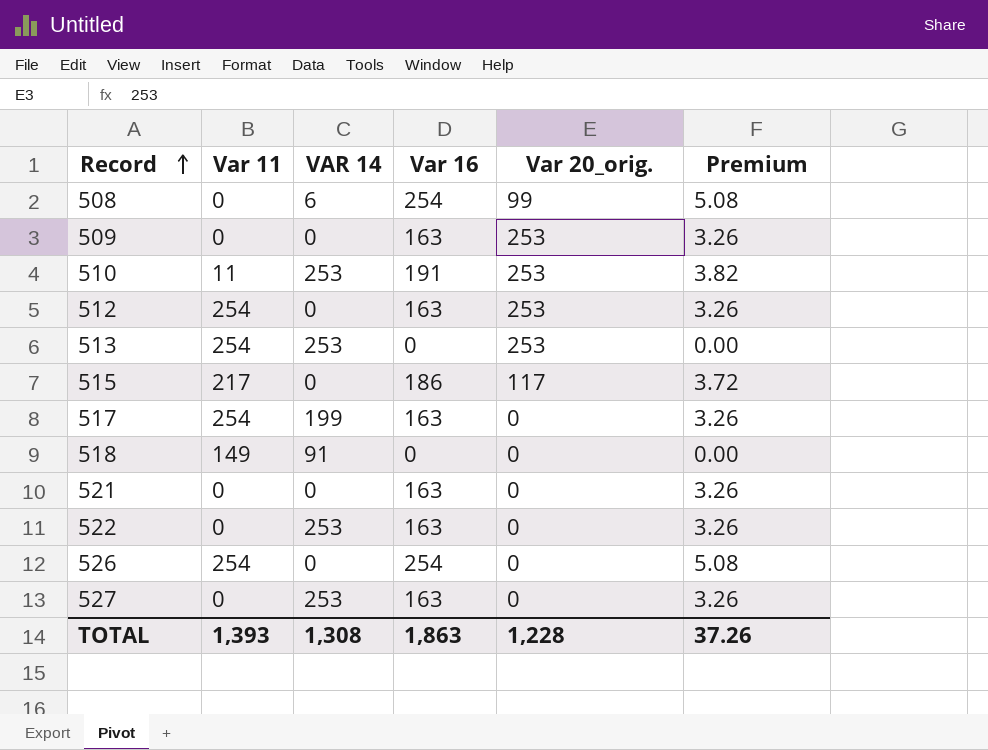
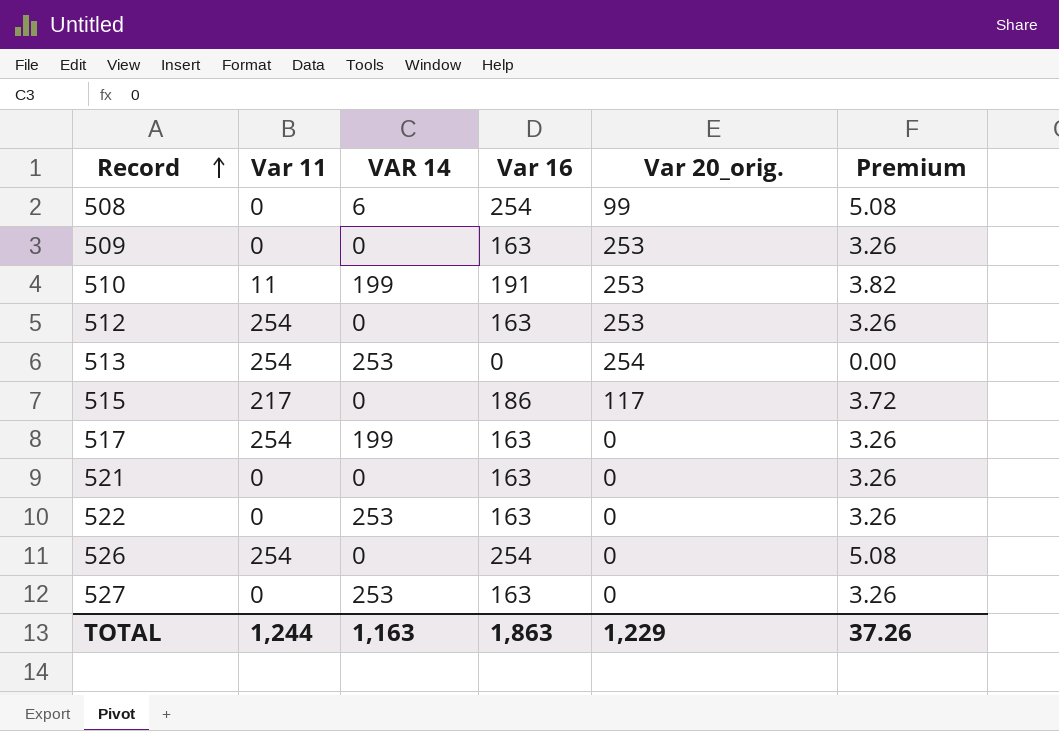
row 518: 149 | 91 | 0 | 0 | 0.00 -> none
510 | VAR 14: 253 -> 199
513 | Var 20_orig.: 253 -> 254
TOTAL | Var 11: 1,393 -> 1,244
TOTAL | VAR 14: 1,308 -> 1,163
TOTAL | Var 20_orig.: 1,228 -> 1,229

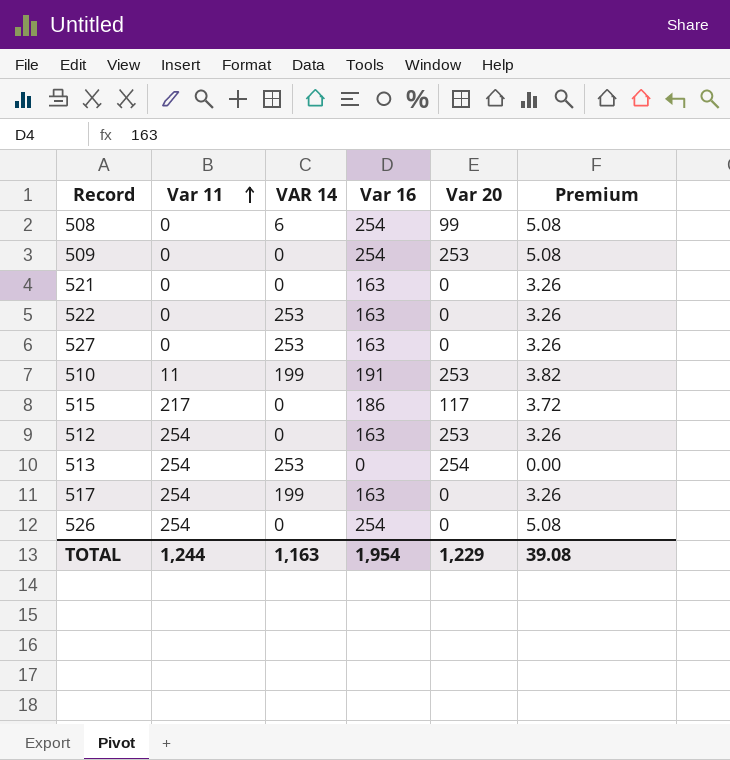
row order: Record ascending -> Var 11 ascending
column name: Var 20_orig. -> Var 20
509 | Var 16: 163 -> 254
509 | Premium: 3.26 -> 5.08
TOTAL | Var 16: 1,863 -> 1,954
TOTAL | Premium: 37.26 -> 39.08

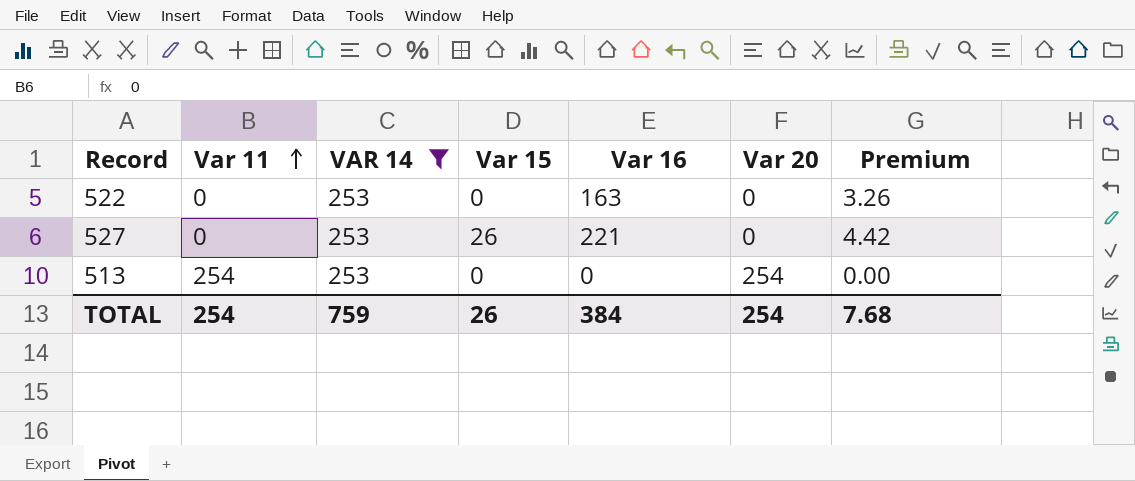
filter: none -> VAR 14 = 253
column Var 15 | position: none -> 4
527 | Var 16: 163 -> 221
527 | Premium: 3.26 -> 4.42
TOTAL | Var 11: 1,244 -> 254
TOTAL | VAR 14: 1,163 -> 759
TOTAL | Var 16: 1,954 -> 384
TOTAL | Var 20: 1,229 -> 254
TOTAL | Premium: 39.08 -> 7.68

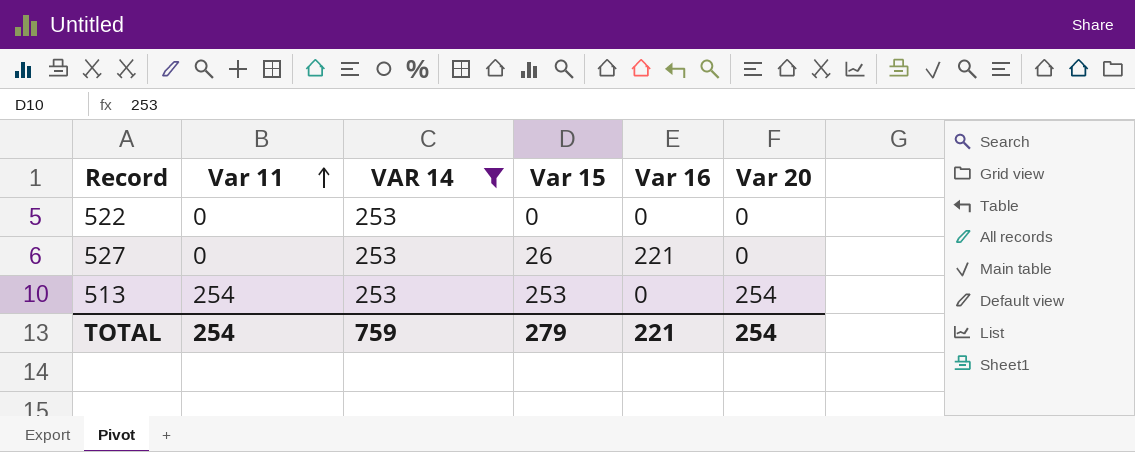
column Premium | formula: [Var 16] * 0.02 -> none
522 | Var 16: 163 -> 0
513 | Var 15: 0 -> 253
TOTAL | Var 15: 26 -> 279
TOTAL | Var 16: 384 -> 221

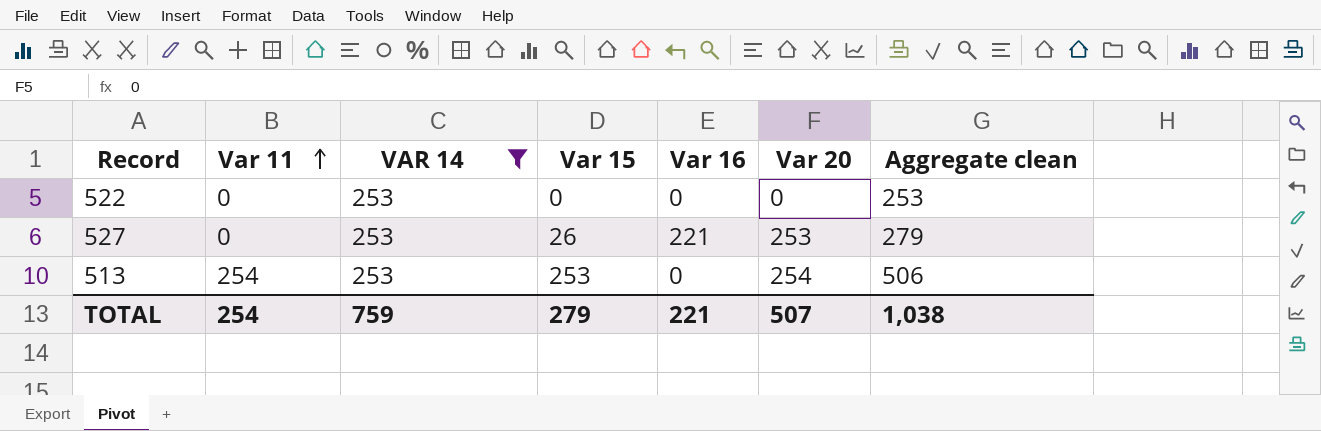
column Aggregate clean | formula: none -> [VAR 14] + [Var 15]
527 | Var 20: 0 -> 253
TOTAL | Var 20: 254 -> 507

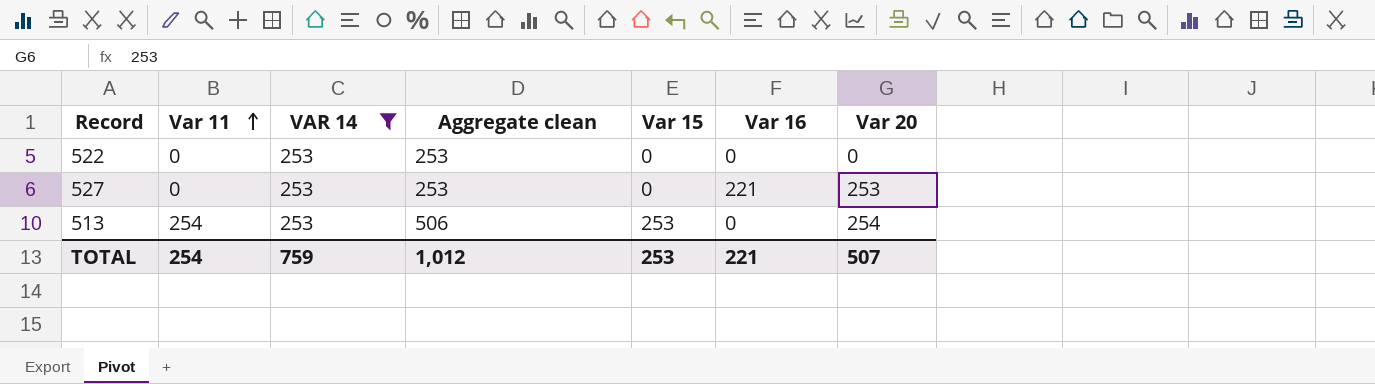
column Aggregate clean | position: 7 -> 4
527 | Aggregate clean: 279 -> 253
527 | Var 15: 26 -> 0
TOTAL | Aggregate clean: 1,038 -> 1,012
TOTAL | Var 15: 279 -> 253

